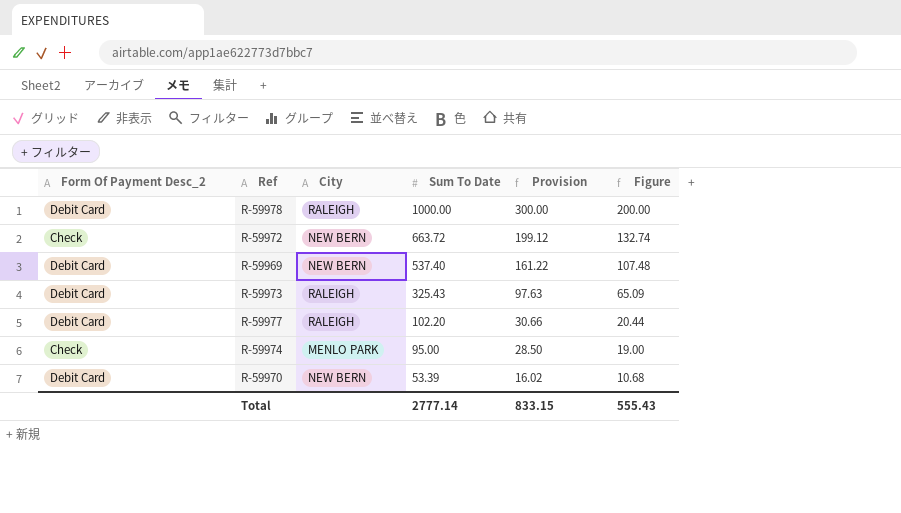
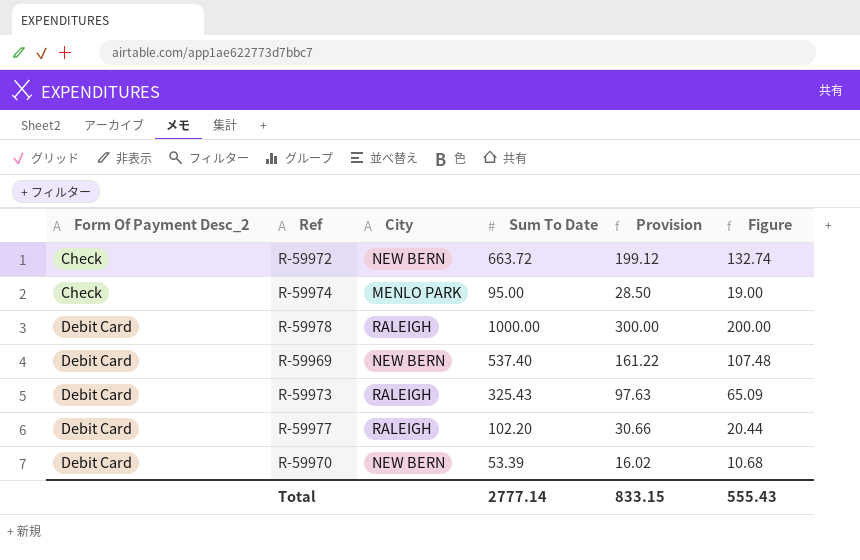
row order: Sum To Date descending -> Form Of Payment Desc_2 ascending

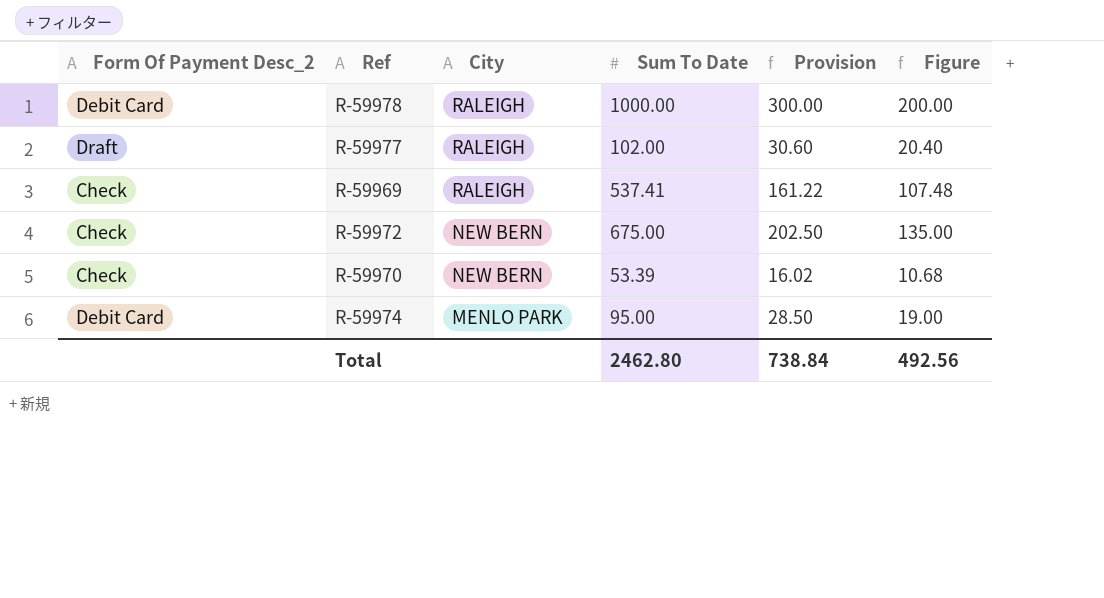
row order: Form Of Payment Desc_2 ascending -> City descending
row R-59973: Debit Card | RALEIGH | 325.43 | 97.63 | 65.09 -> none
R-59977 | Form Of Payment Desc_2: Debit Card -> Draft
R-59977 | Sum To Date: 102.20 -> 102.00
R-59977 | Provision: 30.66 -> 30.60
R-59977 | Figure: 20.44 -> 20.40
R-59969 | Form Of Payment Desc_2: Debit Card -> Check
R-59969 | City: NEW BERN -> RALEIGH
R-59969 | Sum To Date: 537.40 -> 537.41
R-59972 | Sum To Date: 663.72 -> 675.00
R-59972 | Provision: 199.12 -> 202.50
R-59972 | Figure: 132.74 -> 135.00
R-59970 | Form Of Payment Desc_2: Debit Card -> Check
R-59974 | Form Of Payment Desc_2: Check -> Debit Card
Total | Sum To Date: 2777.14 -> 2462.80
Total | Provision: 833.15 -> 738.84
Total | Figure: 555.43 -> 492.56

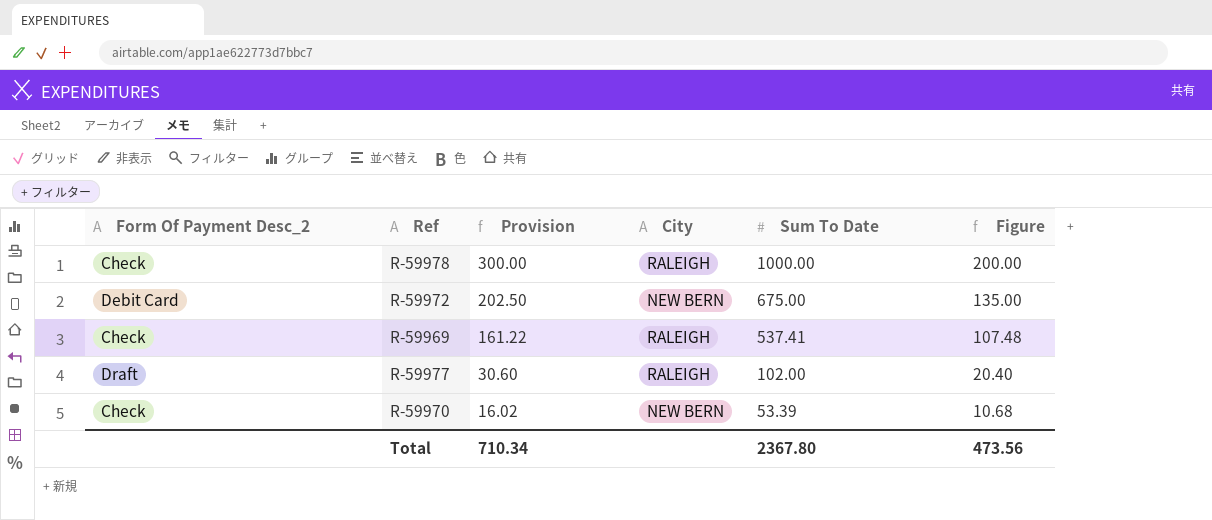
row order: City descending -> Provision descending
column Provision | position: 5 -> 3
row R-59974: Debit Card | MENLO PARK | 95.00 | 28.50 | 19.00 -> none
R-59978 | Form Of Payment Desc_2: Debit Card -> Check
R-59972 | Form Of Payment Desc_2: Check -> Debit Card
Total | Provision: 738.84 -> 710.34
Total | Sum To Date: 2462.80 -> 2367.80
Total | Figure: 492.56 -> 473.56

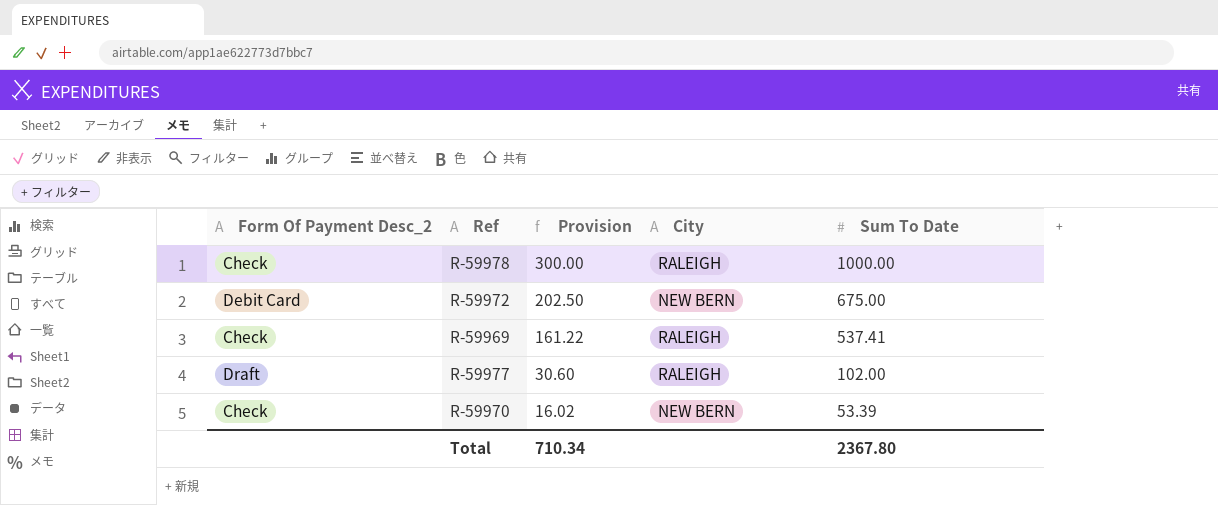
column Figure | formula: [Sum To Date] * 0.2 -> none

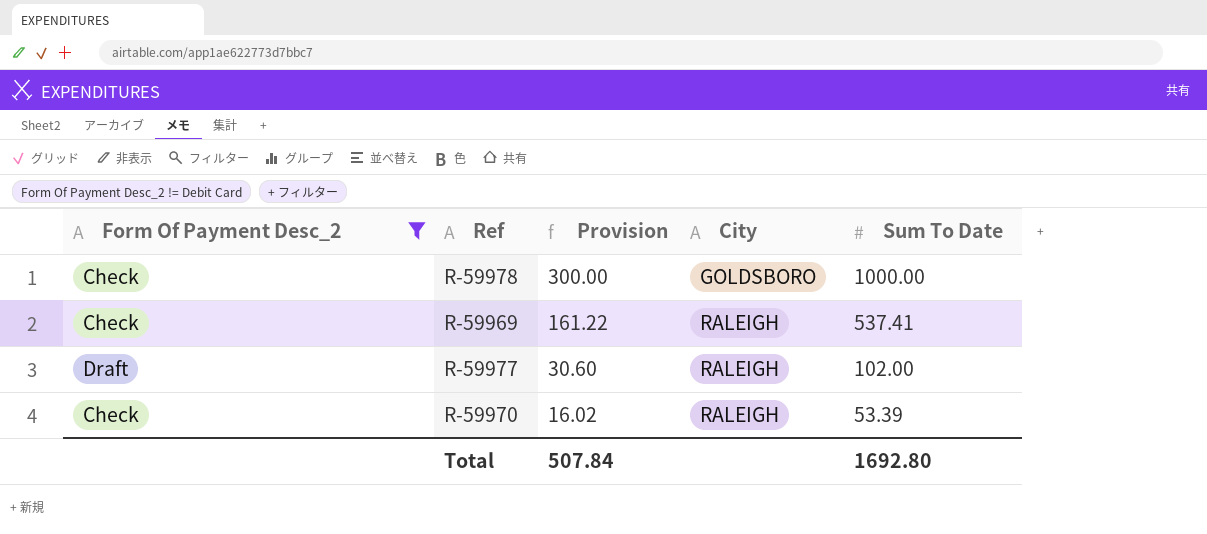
filter: none -> Form Of Payment Desc_2 != Debit Card
R-59978 | City: RALEIGH -> GOLDSBORO
R-59970 | City: NEW BERN -> RALEIGH
Total | Provision: 710.34 -> 507.84
Total | Sum To Date: 2367.80 -> 1692.80

